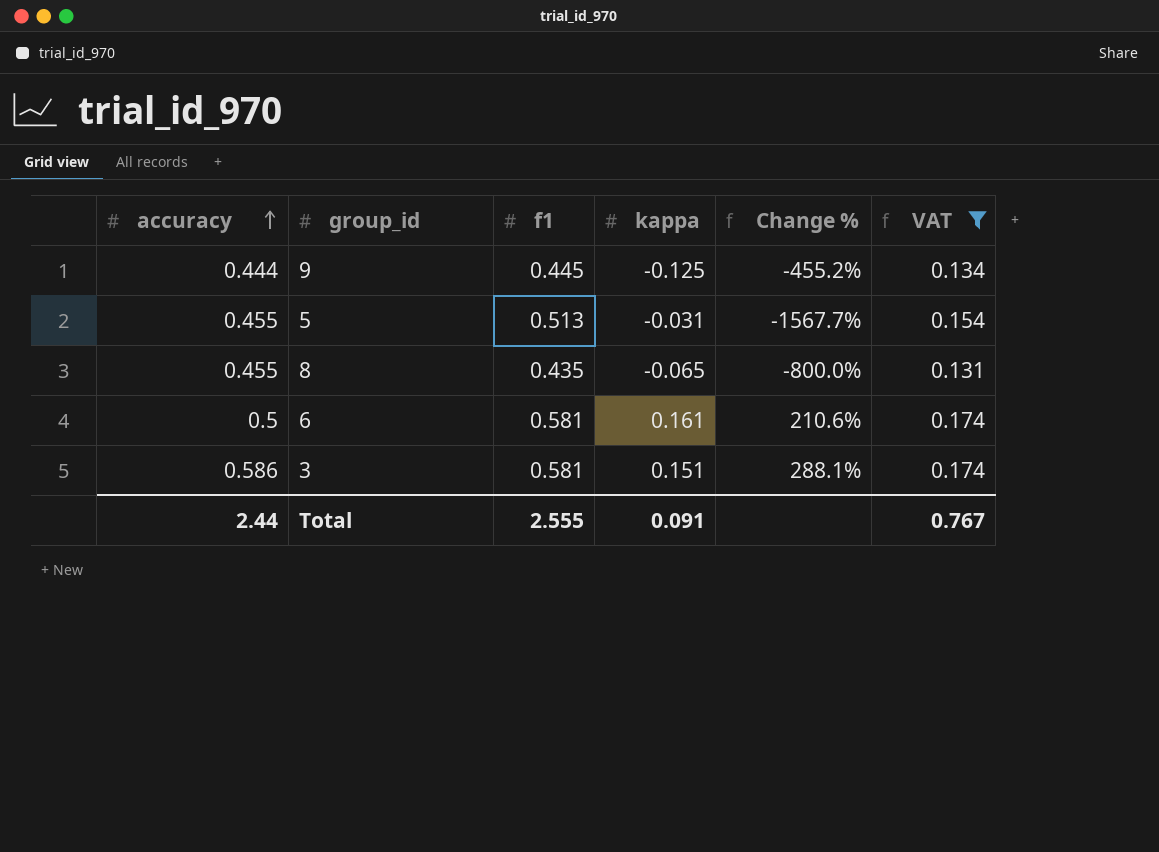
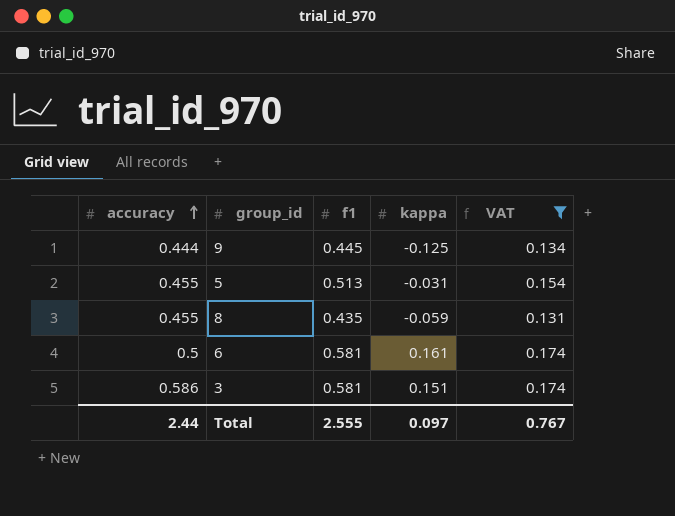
column Change % | formula: ([accuracy] - [kappa]) / [kappa] -> none
8 | kappa: -0.065 -> -0.059
Total | kappa: 0.091 -> 0.097

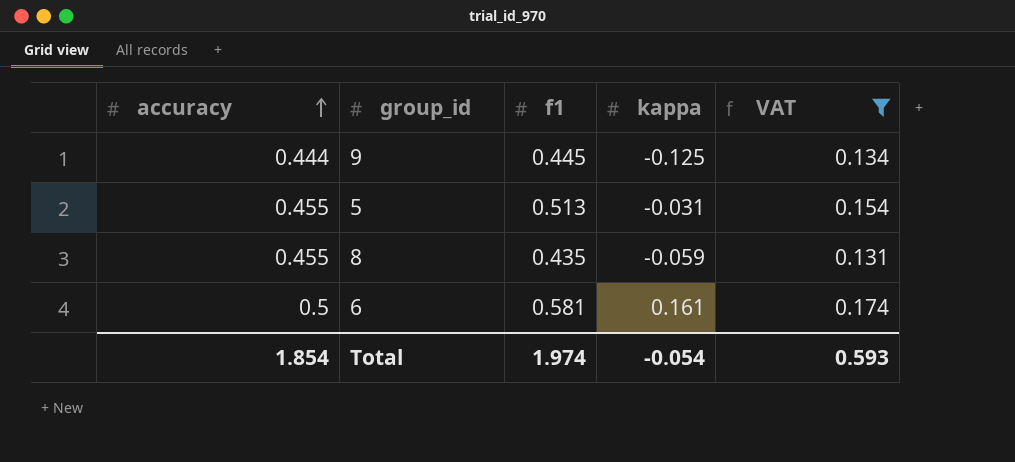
row 3: 0.586 | 0.581 | 0.151 | 0.174 -> none
Total | accuracy: 2.44 -> 1.854
Total | f1: 2.555 -> 1.974
Total | kappa: 0.097 -> -0.054
Total | VAT: 0.767 -> 0.593

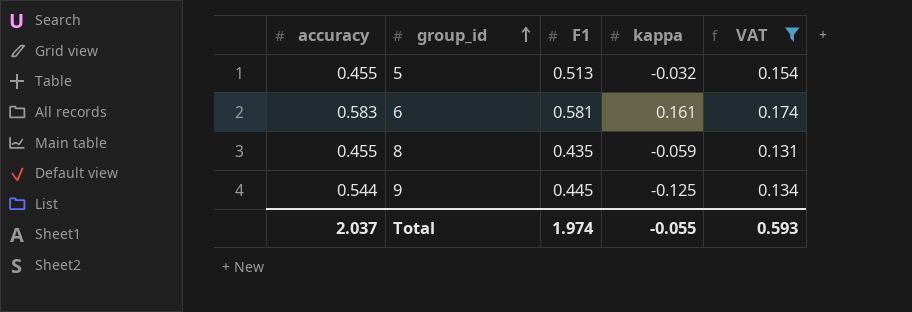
row order: accuracy ascending -> group_id ascending
column name: f1 -> F1
5 | kappa: -0.031 -> -0.032
6 | accuracy: 0.5 -> 0.583
9 | accuracy: 0.444 -> 0.544
Total | accuracy: 1.854 -> 2.037
Total | kappa: -0.054 -> -0.055

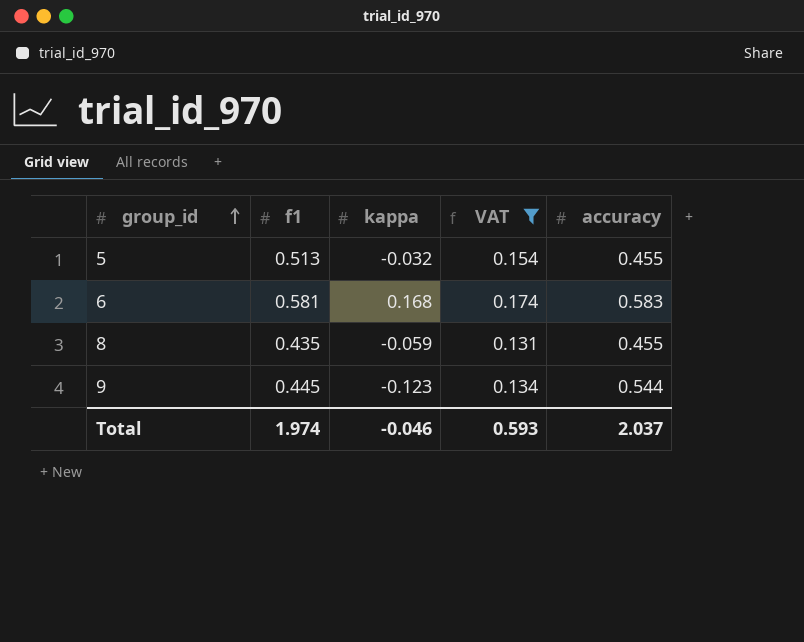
column name: F1 -> f1
column accuracy | position: 1 -> 5
6 | kappa: 0.161 -> 0.168
9 | kappa: -0.125 -> -0.123
Total | kappa: -0.055 -> -0.046

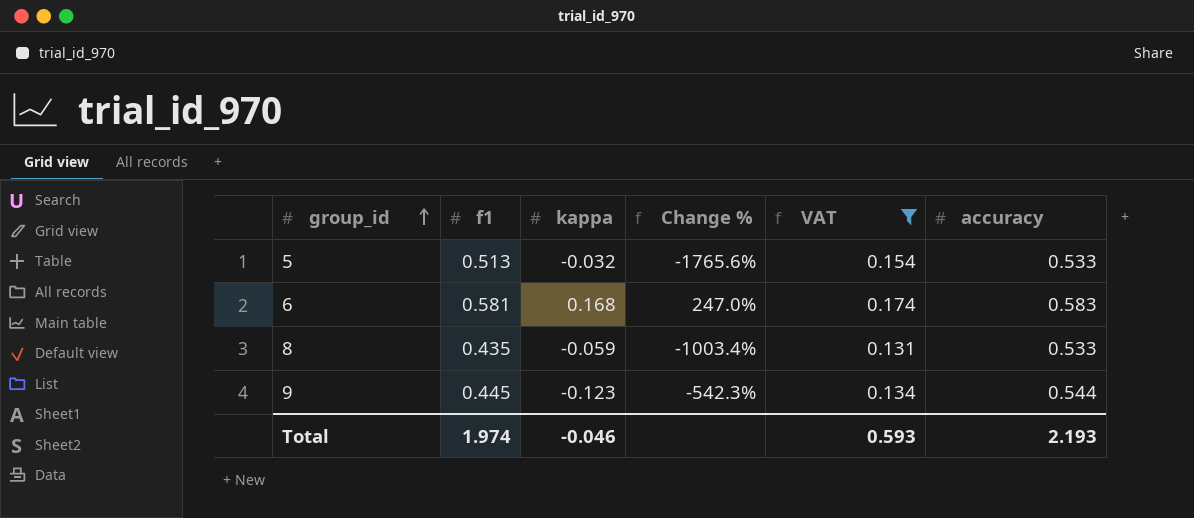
column Change % | formula: none -> ([accuracy] - [kappa]) / [kappa]
5 | accuracy: 0.455 -> 0.533
8 | accuracy: 0.455 -> 0.533
Total | accuracy: 2.037 -> 2.193

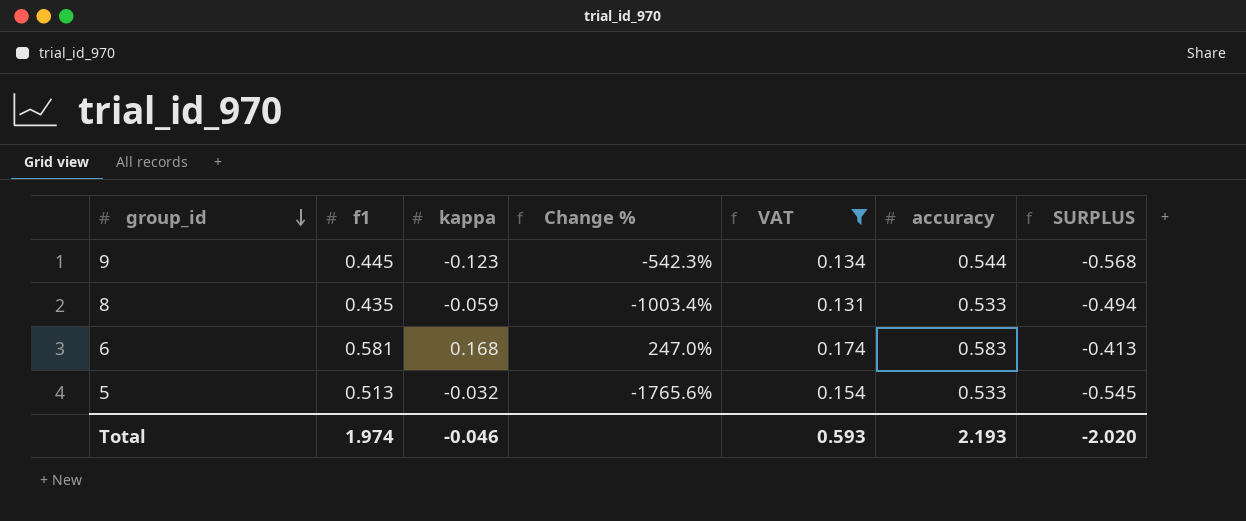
row order: group_id ascending -> group_id descending
column SURPLUS | formula: none -> [kappa] - [f1]

